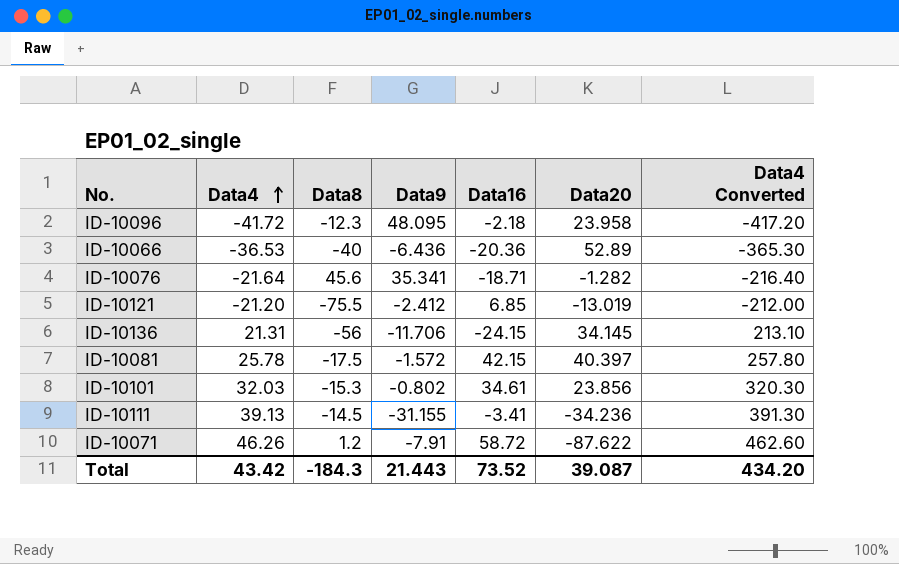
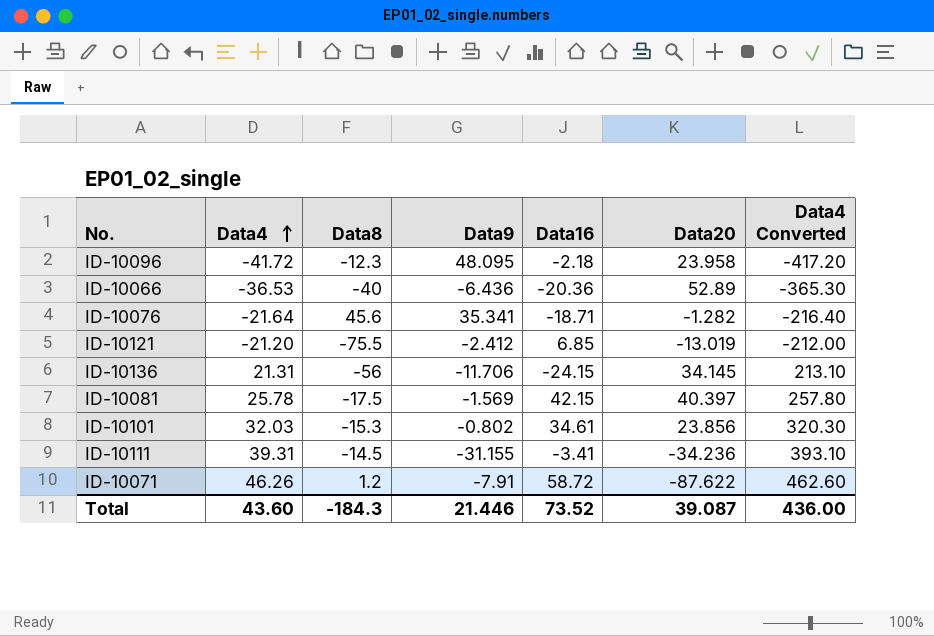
ID-10081 | Data9: -1.572 -> -1.569
ID-10111 | Data4: 39.13 -> 39.31
ID-10111 | Data4 Converted: 391.30 -> 393.10
Total | Data4: 43.42 -> 43.60
Total | Data9: 21.443 -> 21.446
Total | Data4 Converted: 434.20 -> 436.00

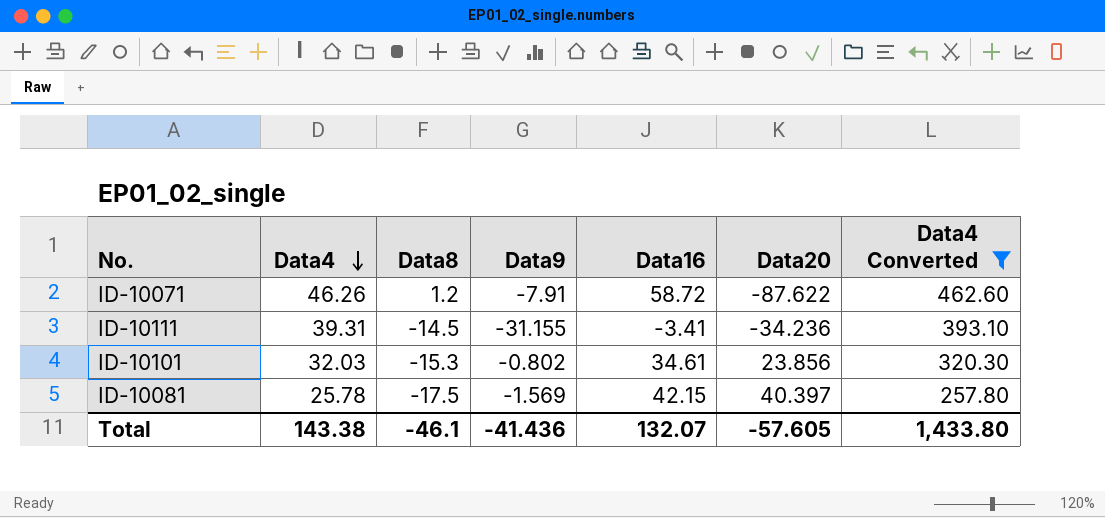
filter: none -> Data4 Converted >= 257.80
row order: Data4 ascending -> Data4 descending
Total | Data4: 43.60 -> 143.38
Total | Data8: -184.3 -> -46.1
Total | Data9: 21.446 -> -41.436
Total | Data16: 73.52 -> 132.07
Total | Data20: 39.087 -> -57.605
Total | Data4 Converted: 436.00 -> 1,433.80

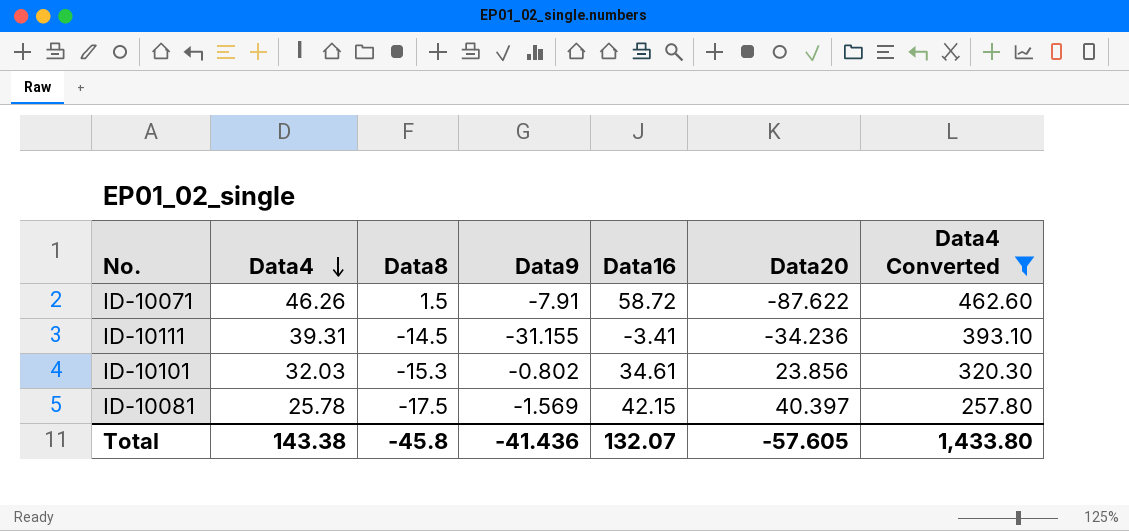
ID-10071 | Data8: 1.2 -> 1.5
Total | Data8: -46.1 -> -45.8

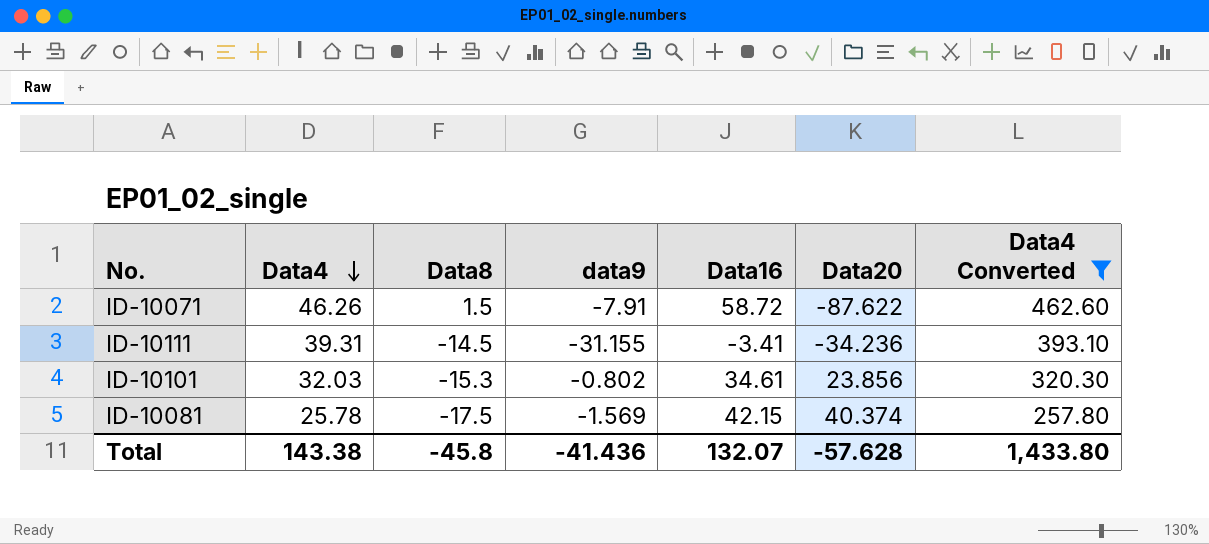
column name: Data9 -> data9
ID-10081 | Data20: 40.397 -> 40.374
Total | Data20: -57.605 -> -57.628

